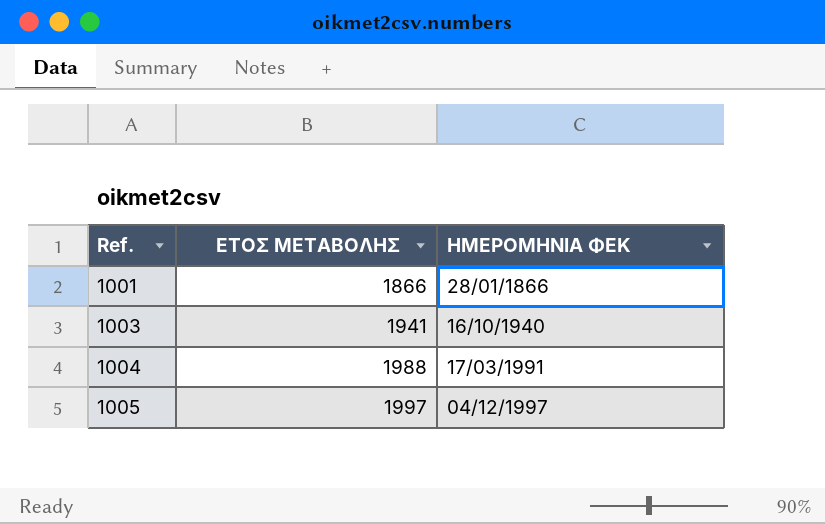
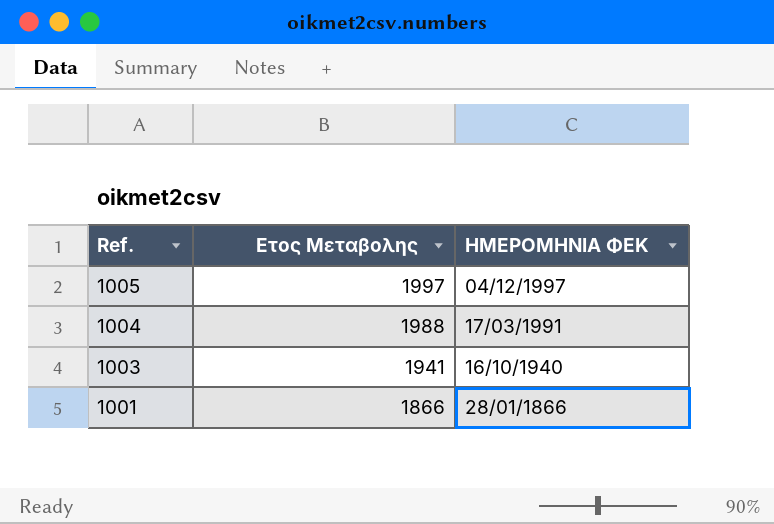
row order: Ref. ascending -> Ref. descending
column name: ΕΤΟΣ ΜΕΤΑΒΟΛΗΣ -> Ετος Μεταβολης

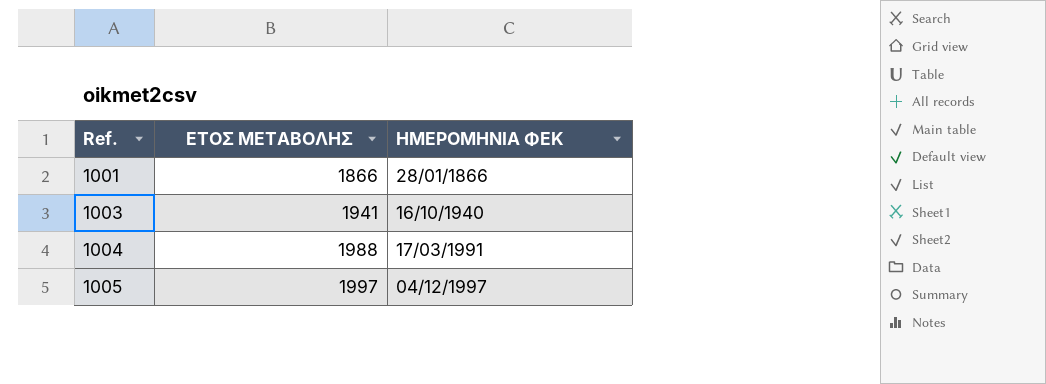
row order: Ref. descending -> Ref. ascending
column name: Ετος Μεταβολης -> ΕΤΟΣ ΜΕΤΑΒΟΛΗΣ

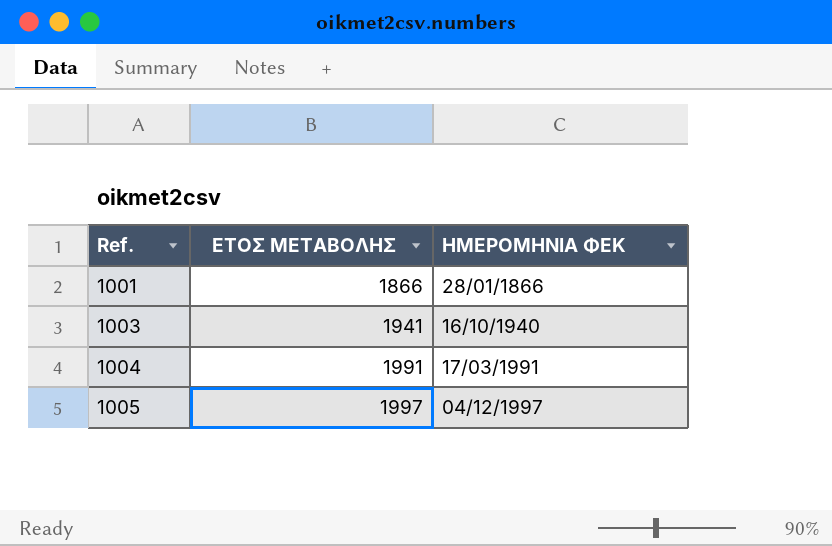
1004 | ΕΤΟΣ ΜΕΤΑΒΟΛΗΣ: 1988 -> 1991

